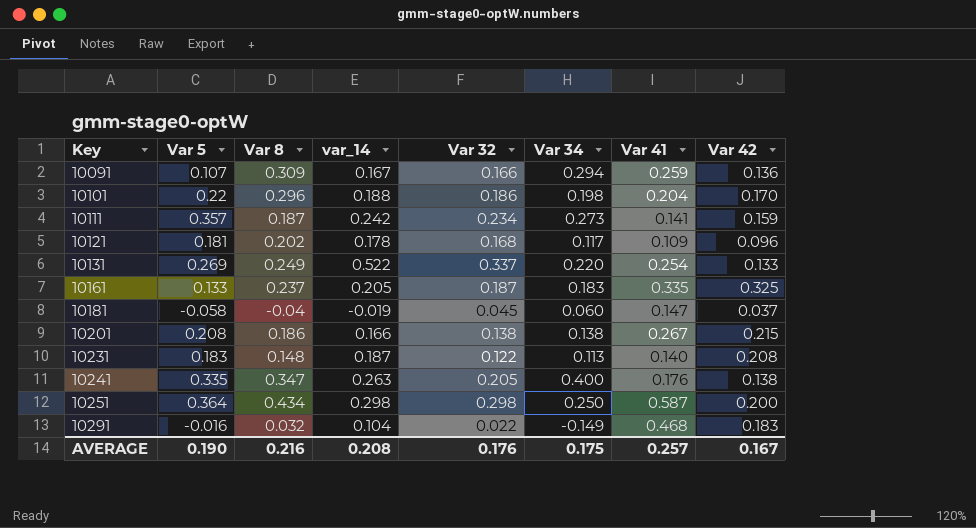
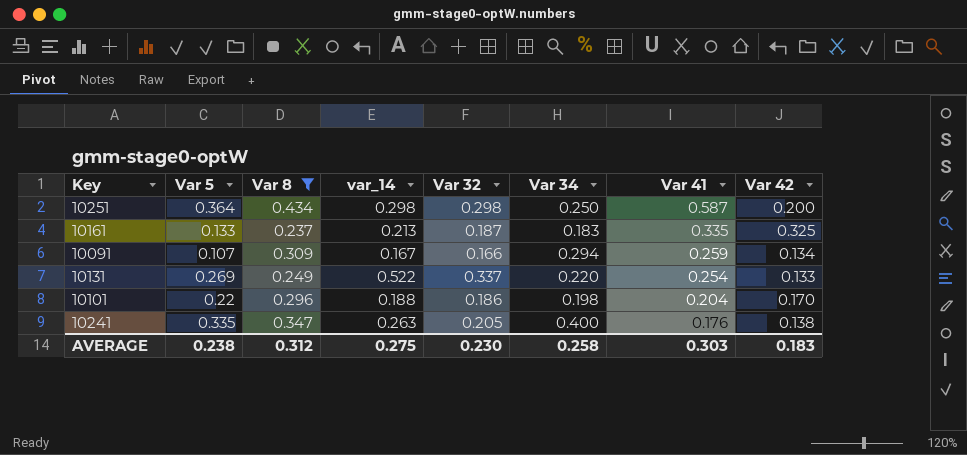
filter: none -> Var 8 >= 0.237
row order: Key ascending -> Var 41 descending
10161 | var_14: 0.205 -> 0.213
10091 | Var 42: 0.136 -> 0.134
AVERAGE | Var 5: 0.190 -> 0.238
AVERAGE | Var 8: 0.216 -> 0.312
AVERAGE | var_14: 0.208 -> 0.275
AVERAGE | Var 32: 0.176 -> 0.230
AVERAGE | Var 34: 0.175 -> 0.258
AVERAGE | Var 41: 0.257 -> 0.303
AVERAGE | Var 42: 0.167 -> 0.183

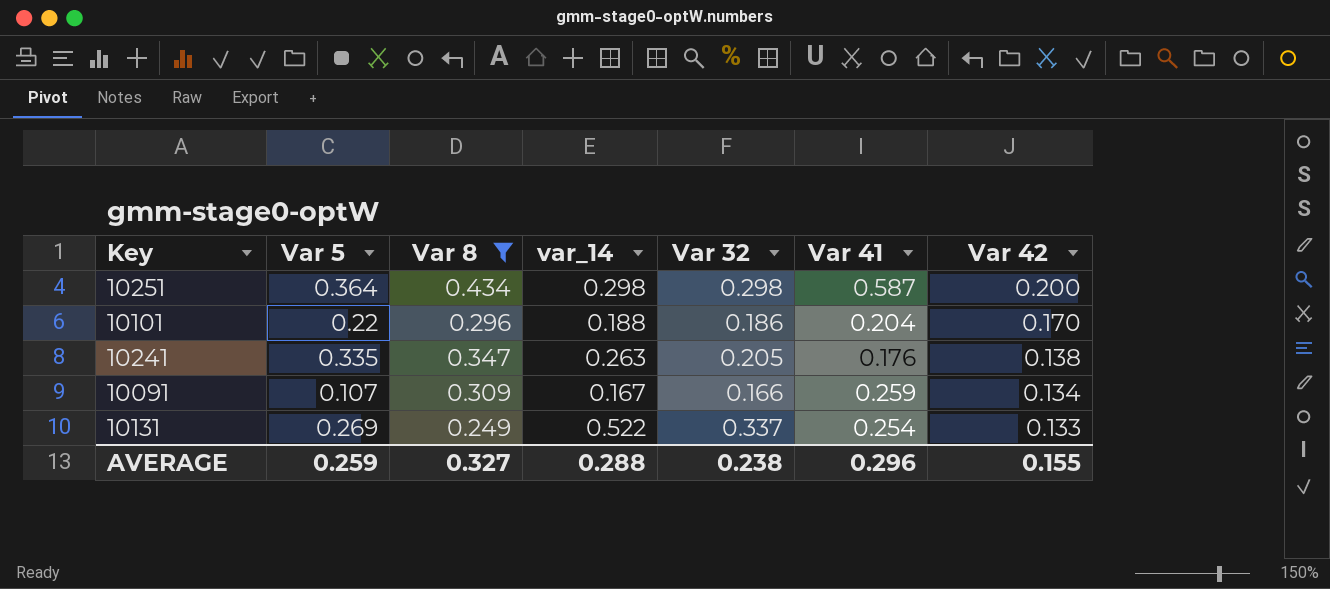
row order: Var 41 descending -> Var 42 descending
column Var 34 | position: 6 -> none
row 10161: 0.133 | 0.237 | 0.213 | 0.187 | 0.183 | 0.335 | 0.325 -> none
AVERAGE | Var 5: 0.238 -> 0.259
AVERAGE | Var 8: 0.312 -> 0.327
AVERAGE | var_14: 0.275 -> 0.288
AVERAGE | Var 32: 0.230 -> 0.238
AVERAGE | Var 41: 0.303 -> 0.296
AVERAGE | Var 42: 0.183 -> 0.155

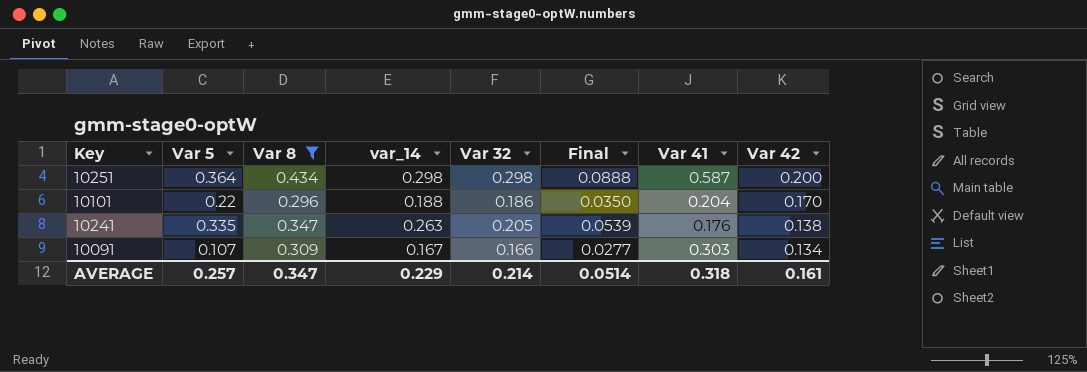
column Final | formula: none -> [var_14] * [Var 32]
row 10131: 0.269 | 0.249 | 0.522 | 0.337 | 0.254 | 0.133 -> none
10091 | Var 41: 0.259 -> 0.303
AVERAGE | Var 5: 0.259 -> 0.257
AVERAGE | Var 8: 0.327 -> 0.347
AVERAGE | var_14: 0.288 -> 0.229
AVERAGE | Var 32: 0.238 -> 0.214
AVERAGE | Var 41: 0.296 -> 0.318
AVERAGE | Var 42: 0.155 -> 0.161

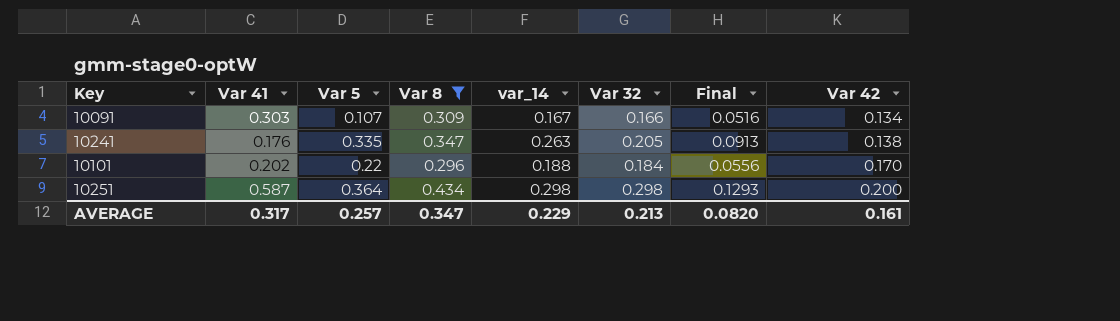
row order: Var 42 descending -> Var 42 ascending
column Var 41 | position: 7 -> 2
column Final | formula: [var_14] * [Var 32] -> [Var 8] * [var_14]
10101 | Var 41: 0.204 -> 0.202
10101 | Var 32: 0.186 -> 0.184
AVERAGE | Var 41: 0.318 -> 0.317
AVERAGE | Var 32: 0.214 -> 0.213
AVERAGE | Final: 0.0514 -> 0.0820

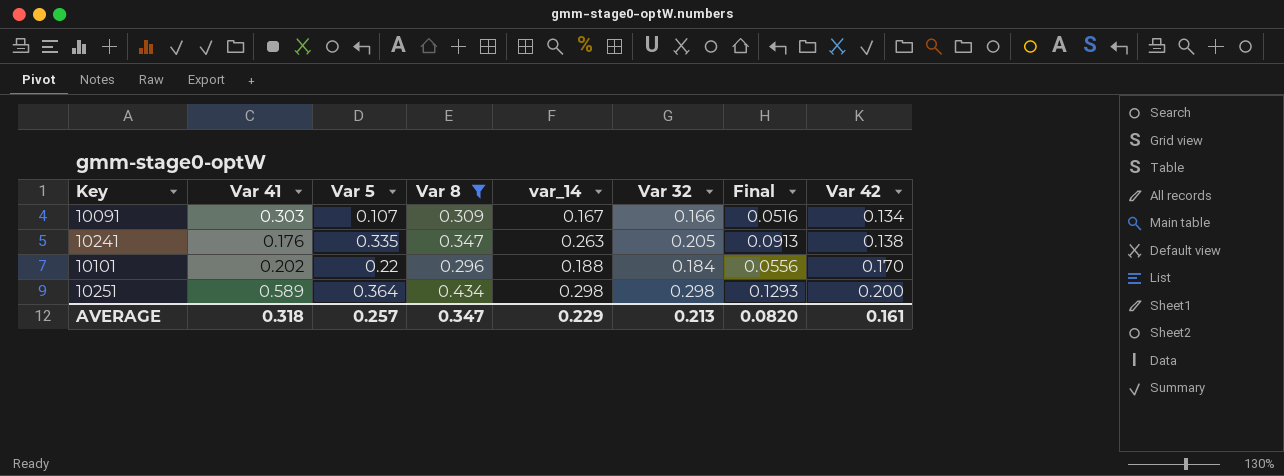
10251 | Var 41: 0.587 -> 0.589
AVERAGE | Var 41: 0.317 -> 0.318

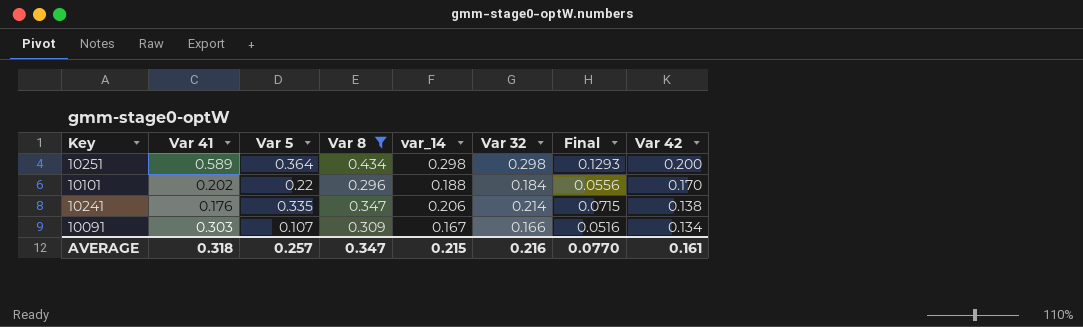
row order: Var 42 ascending -> Var 42 descending
10241 | var_14: 0.263 -> 0.206
10241 | Var 32: 0.205 -> 0.214
10241 | Final: 0.0913 -> 0.0715
AVERAGE | var_14: 0.229 -> 0.215
AVERAGE | Var 32: 0.213 -> 0.216
AVERAGE | Final: 0.0820 -> 0.0770

